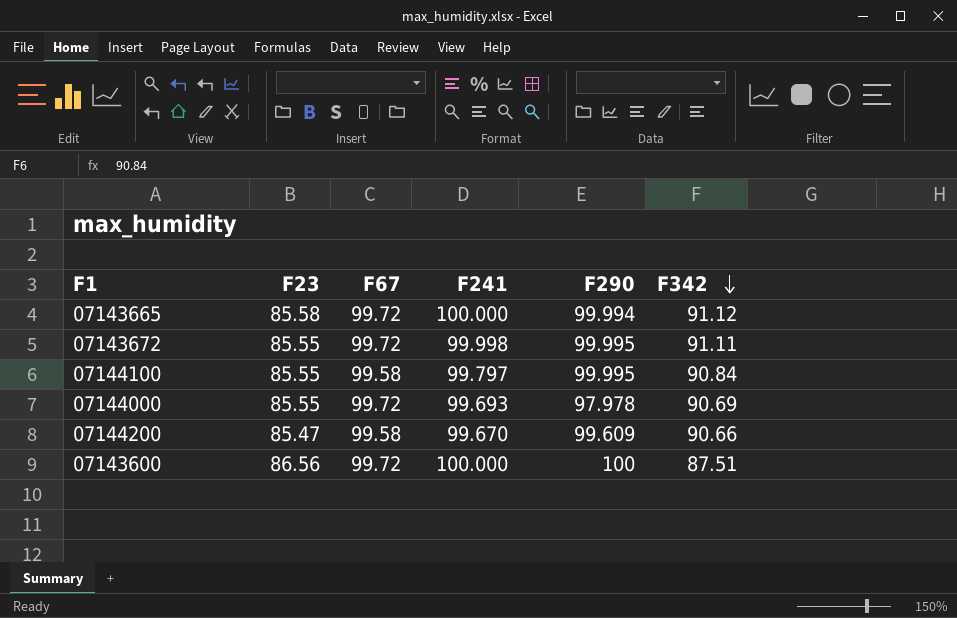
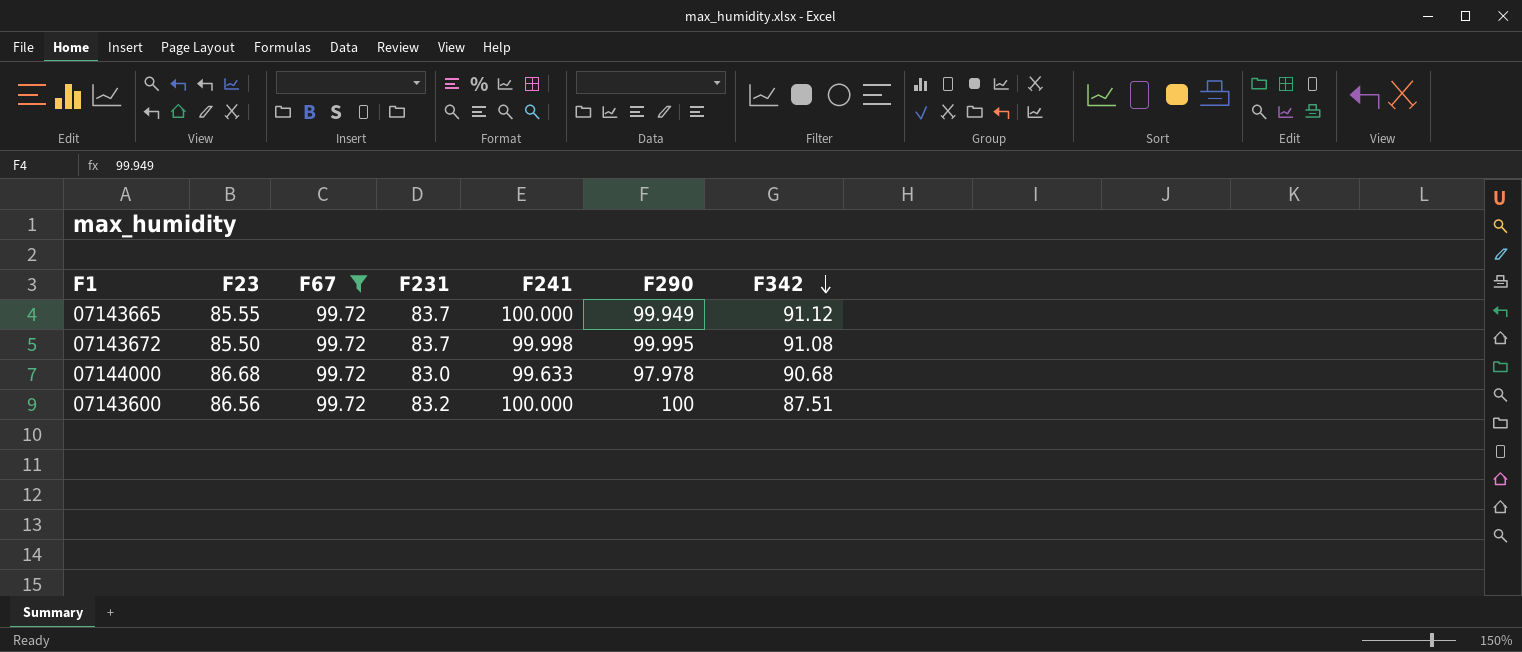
filter: none -> F67 = 99.72
column F231 | position: none -> 4
07143665 | F23: 85.58 -> 85.55
07143665 | F290: 99.994 -> 99.949
07143672 | F23: 85.55 -> 85.50
07143672 | F342: 91.11 -> 91.08
07144000 | F23: 85.55 -> 86.68
07144000 | F241: 99.693 -> 99.633
07144000 | F342: 90.69 -> 90.68

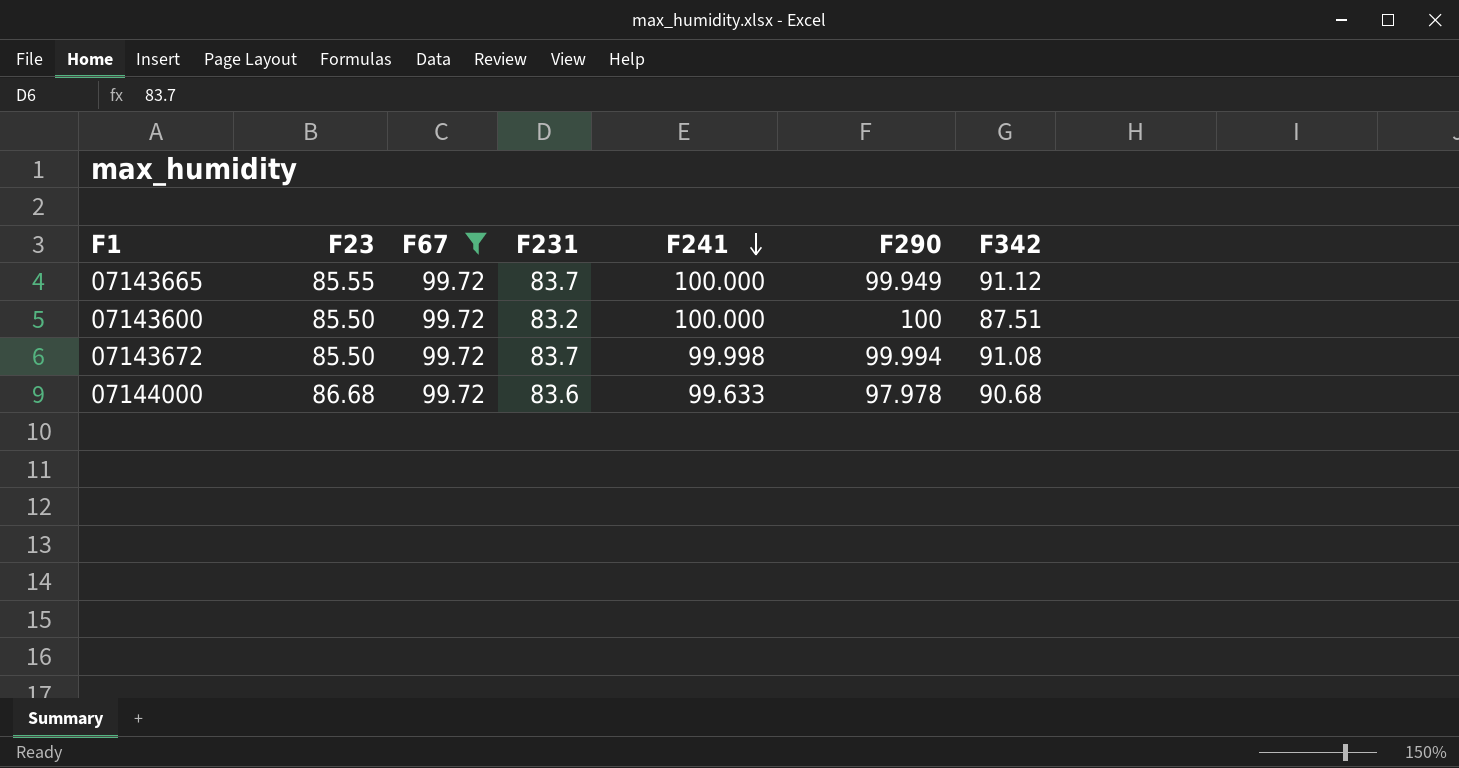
row order: F342 descending -> F241 descending
07143600 | F23: 86.56 -> 85.50
07143672 | F290: 99.995 -> 99.994
07144000 | F231: 83.0 -> 83.6

